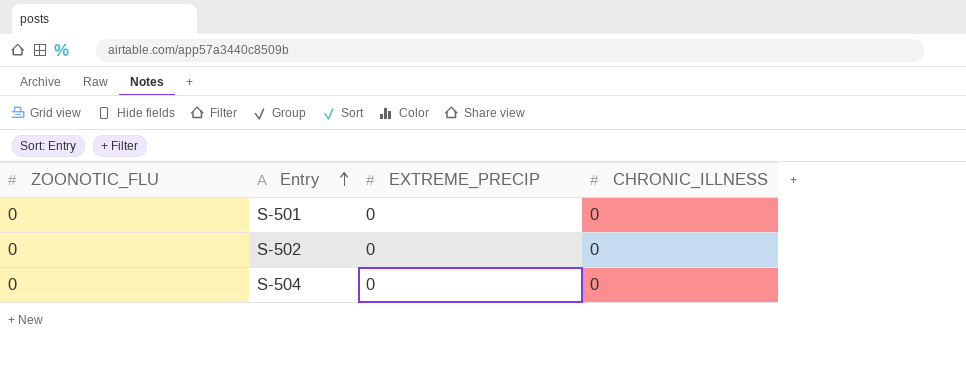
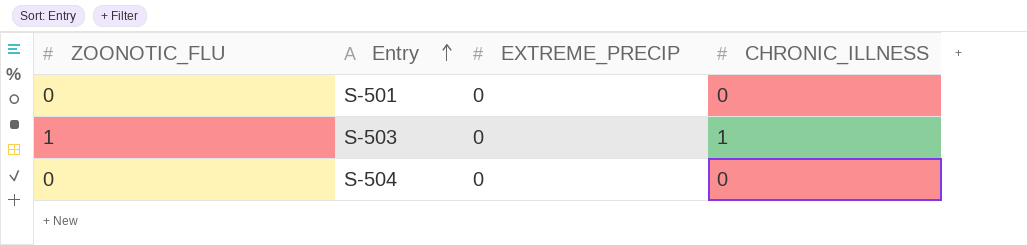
row S-502: 0 | 0 | 0 -> none
row S-503: none -> 1 | 0 | 1

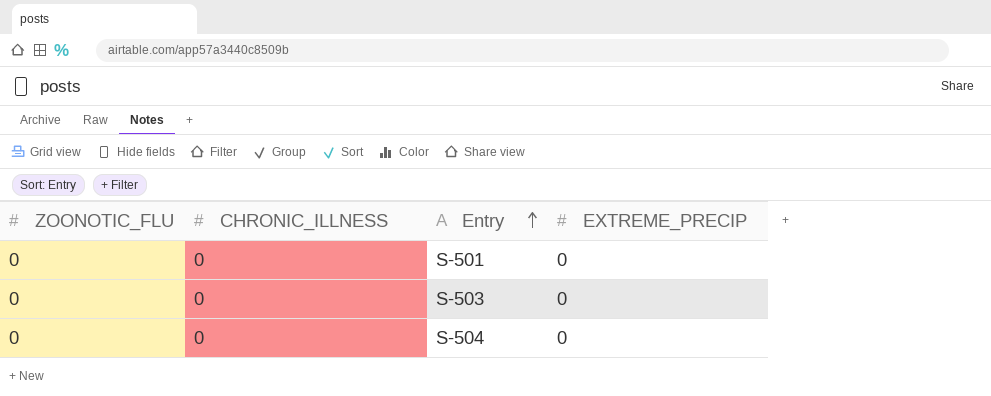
column CHRONIC_ILLNESS | position: 4 -> 2
S-503 | ZOONOTIC_FLU: 1 -> 0
S-503 | CHRONIC_ILLNESS: 1 -> 0

